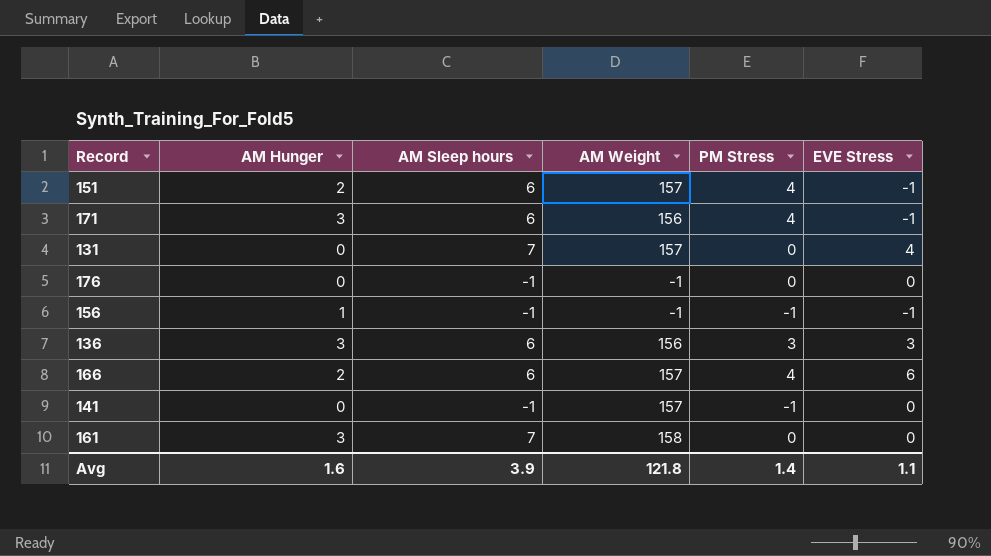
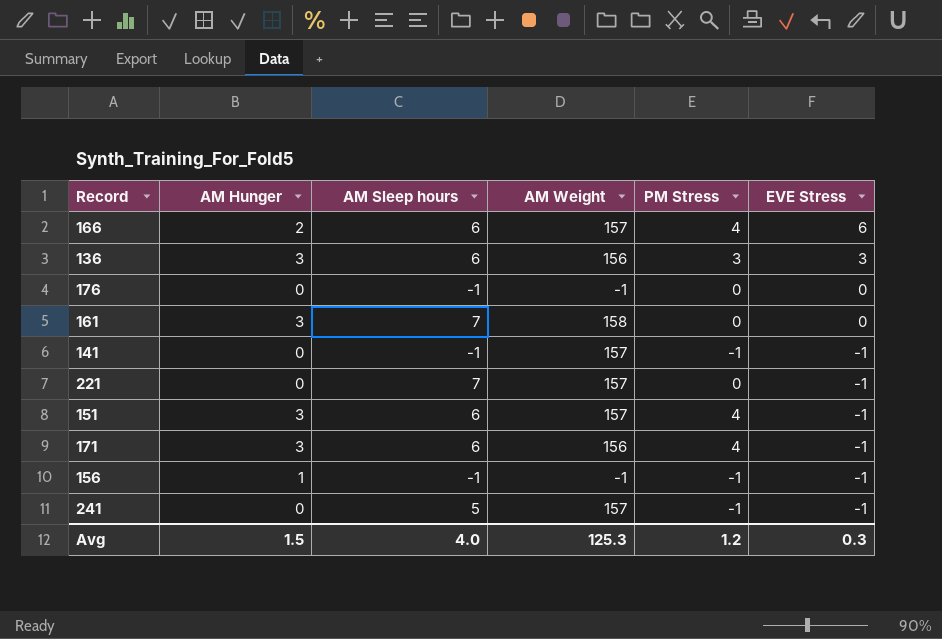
row order: none -> EVE Stress descending
row 131: 0 | 7 | 157 | 0 | 4 -> none
141 | EVE Stress: 0 -> -1
row 221: none -> 0 | 7 | 157 | 0 | -1
151 | AM Hunger: 2 -> 3
row 241: none -> 0 | 5 | 157 | -1 | -1
Avg | AM Hunger: 1.6 -> 1.5
Avg | AM Sleep hours: 3.9 -> 4.0
Avg | AM Weight: 121.8 -> 125.3
Avg | PM Stress: 1.4 -> 1.2
Avg | EVE Stress: 1.1 -> 0.3

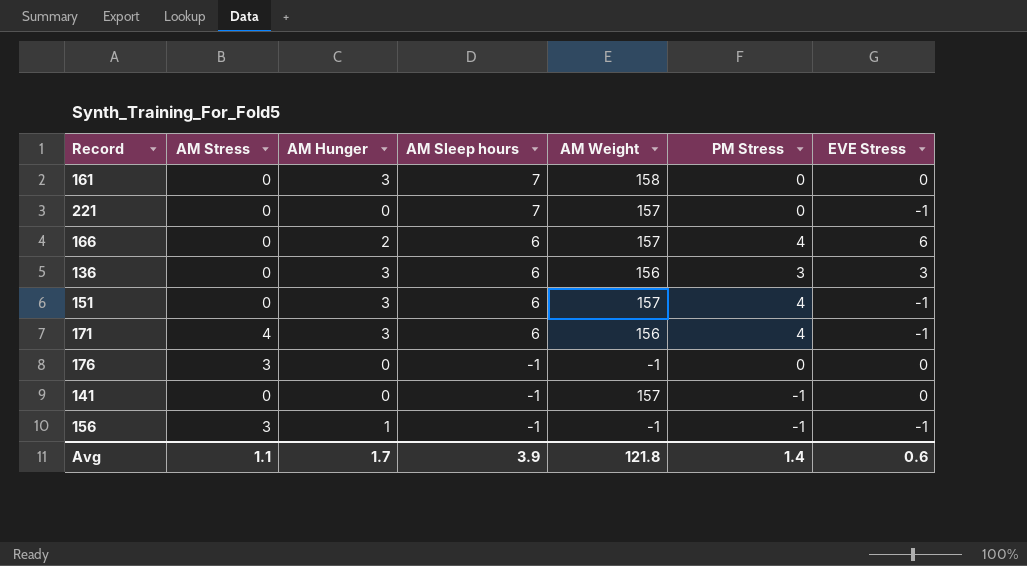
row order: EVE Stress descending -> AM Sleep hours descending
column AM Stress | position: none -> 2
row 241: 0 | 5 | 157 | -1 | -1 -> none
141 | EVE Stress: -1 -> 0
Avg | AM Hunger: 1.5 -> 1.7
Avg | AM Sleep hours: 4.0 -> 3.9
Avg | AM Weight: 125.3 -> 121.8
Avg | PM Stress: 1.2 -> 1.4
Avg | EVE Stress: 0.3 -> 0.6

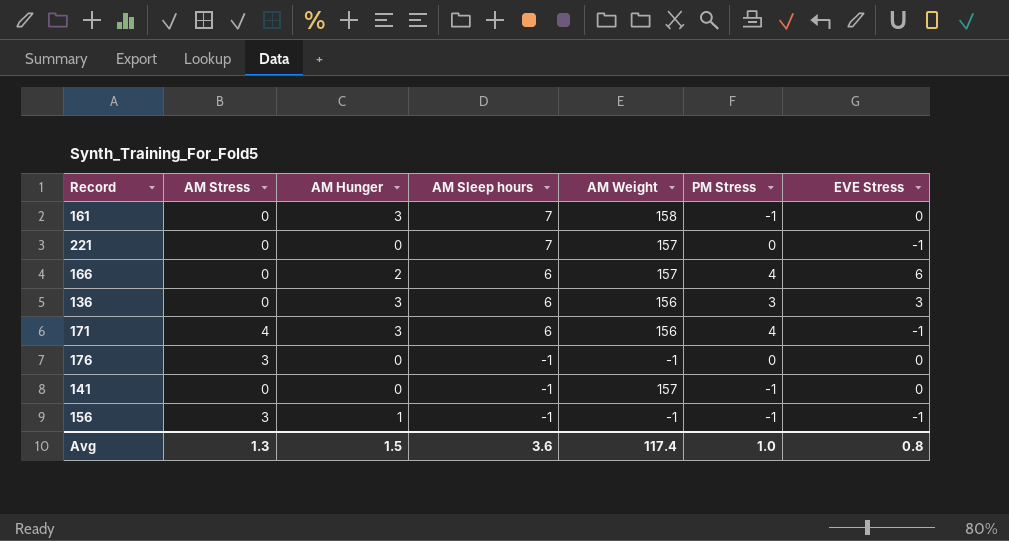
row 151: 0 | 3 | 6 | 157 | 4 | -1 -> none
161 | PM Stress: 0 -> -1
Avg | AM Stress: 1.1 -> 1.3
Avg | AM Hunger: 1.7 -> 1.5
Avg | AM Sleep hours: 3.9 -> 3.6
Avg | AM Weight: 121.8 -> 117.4
Avg | PM Stress: 1.4 -> 1.0
Avg | EVE Stress: 0.6 -> 0.8

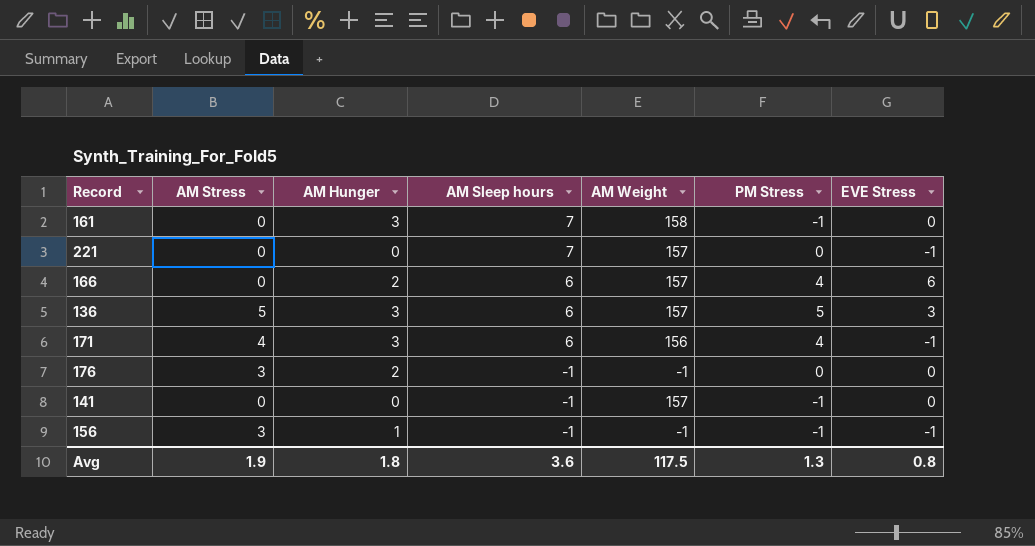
136 | AM Stress: 0 -> 5
136 | AM Weight: 156 -> 157
136 | PM Stress: 3 -> 5
176 | AM Hunger: 0 -> 2
Avg | AM Stress: 1.3 -> 1.9
Avg | AM Hunger: 1.5 -> 1.8
Avg | AM Weight: 117.4 -> 117.5
Avg | PM Stress: 1.0 -> 1.3

